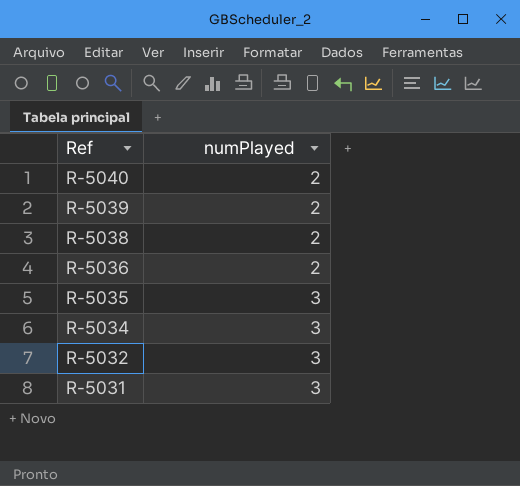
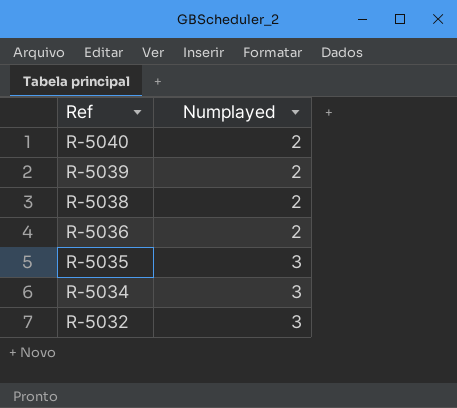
column name: numPlayed -> Numplayed
row R-5031: 3 -> none

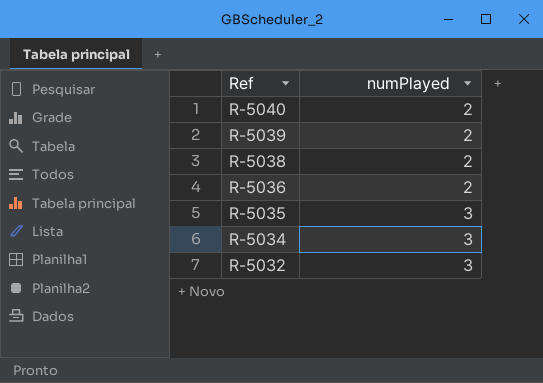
column name: Numplayed -> numPlayed

